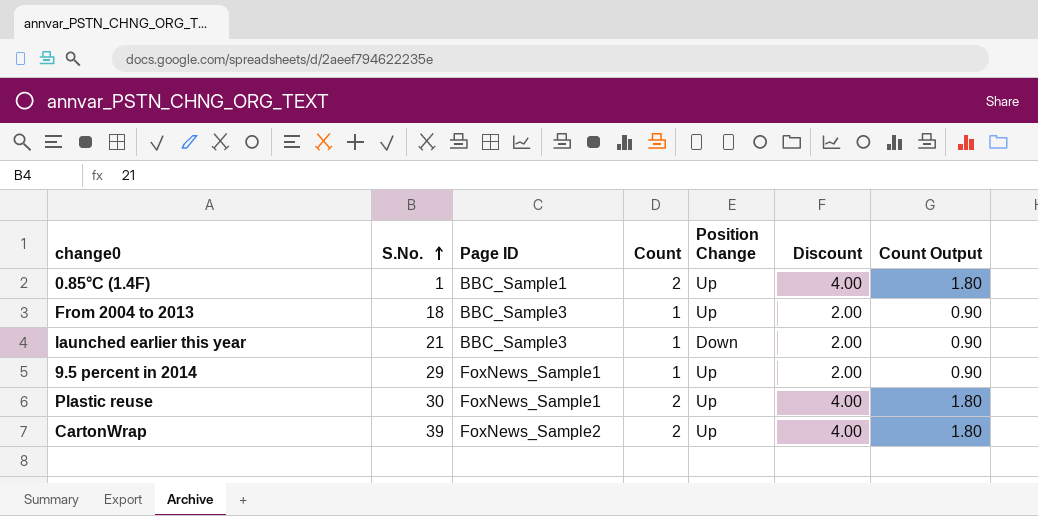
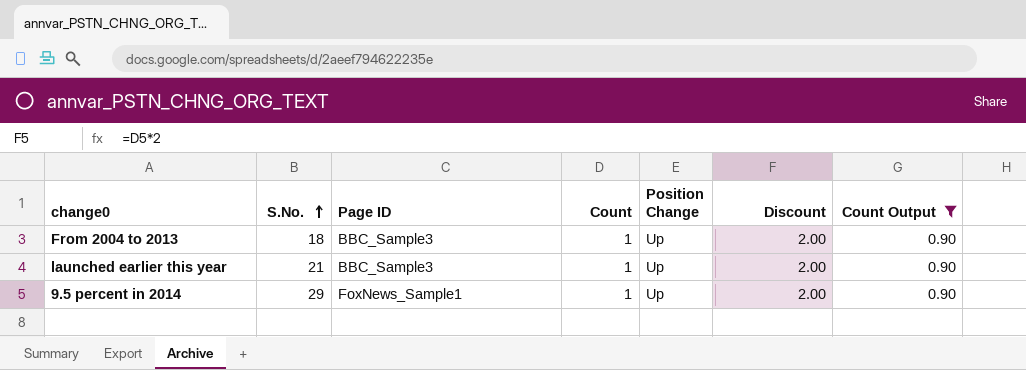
filter: none -> Count Output = 0.90
launched earlier this year | Position Change: Down -> Up

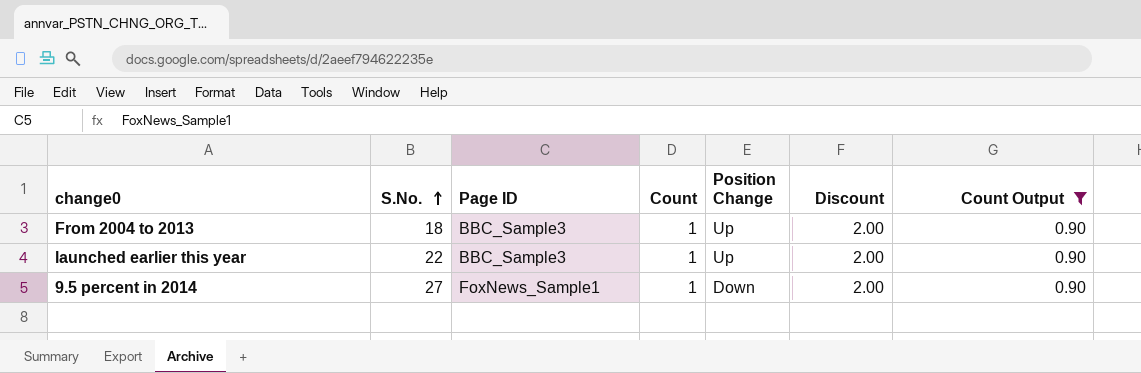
launched earlier this year | S.No.: 21 -> 22
9.5 percent in 2014 | S.No.: 29 -> 27
9.5 percent in 2014 | Position Change: Up -> Down

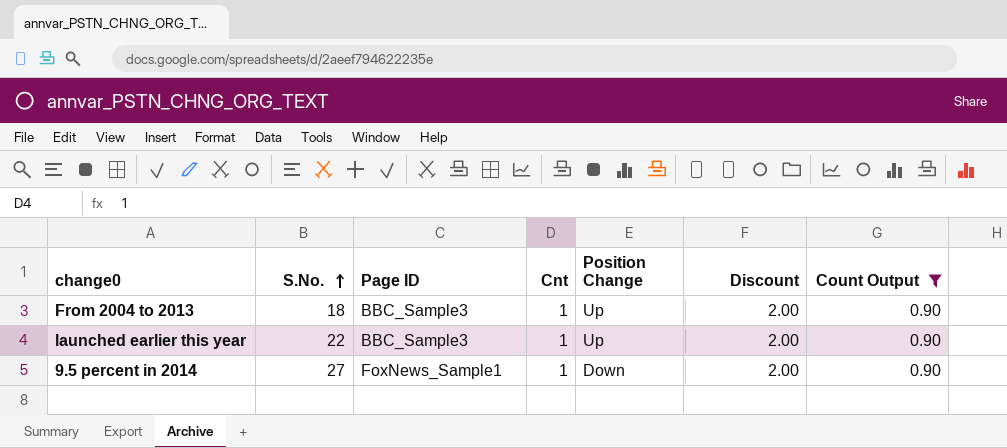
column name: Count -> Cnt

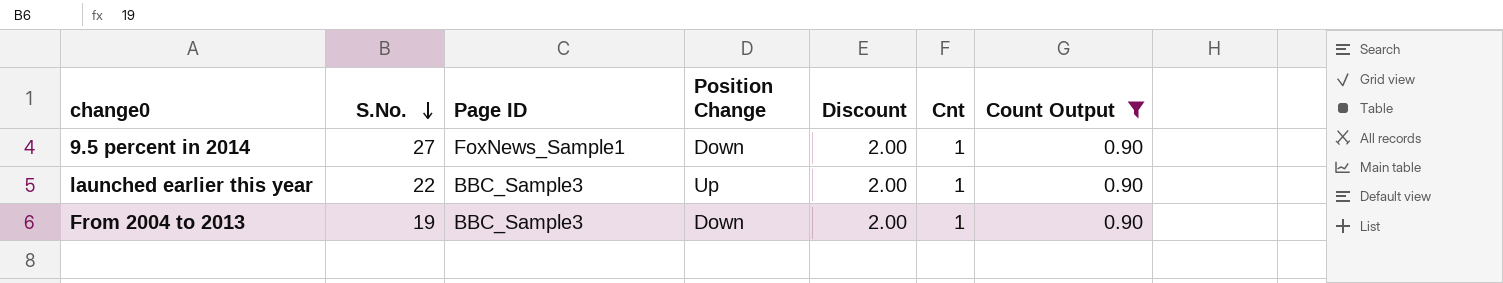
row order: S.No. ascending -> S.No. descending
column Cnt | position: 4 -> 6
From 2004 to 2013 | S.No.: 18 -> 19
From 2004 to 2013 | Position Change: Up -> Down

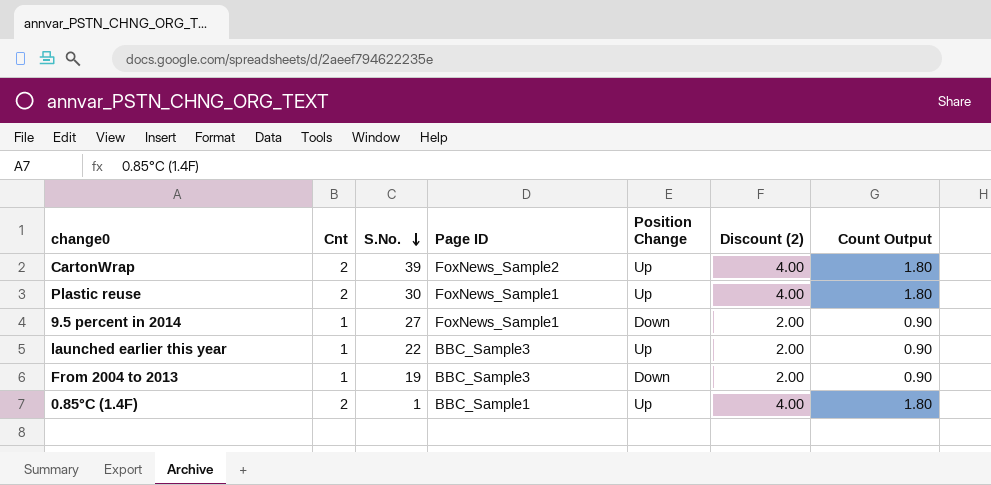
filter: Count Output = 0.90 -> none
column Cnt | position: 6 -> 2
column name: Discount -> Discount (2)

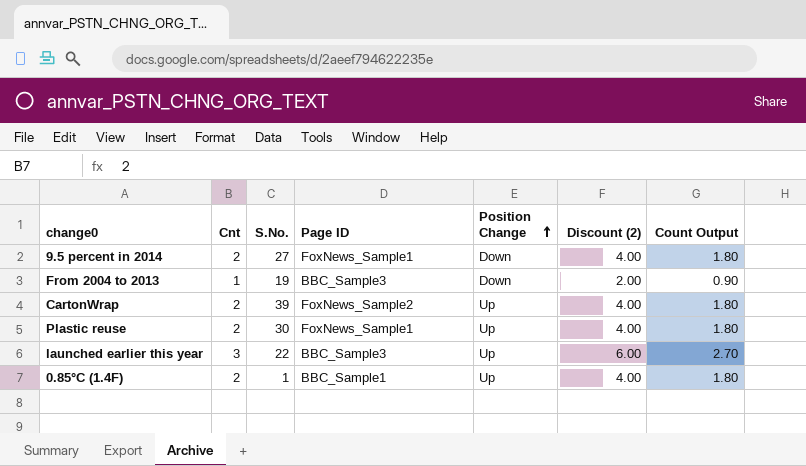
row order: S.No. descending -> Position Change ascending
9.5 percent in 2014 | Cnt: 1 -> 2
9.5 percent in 2014 | Discount (2): 2.00 -> 4.00
9.5 percent in 2014 | Count Output: 0.90 -> 1.80
launched earlier this year | Cnt: 1 -> 3
launched earlier this year | Discount (2): 2.00 -> 6.00
launched earlier this year | Count Output: 0.90 -> 2.70

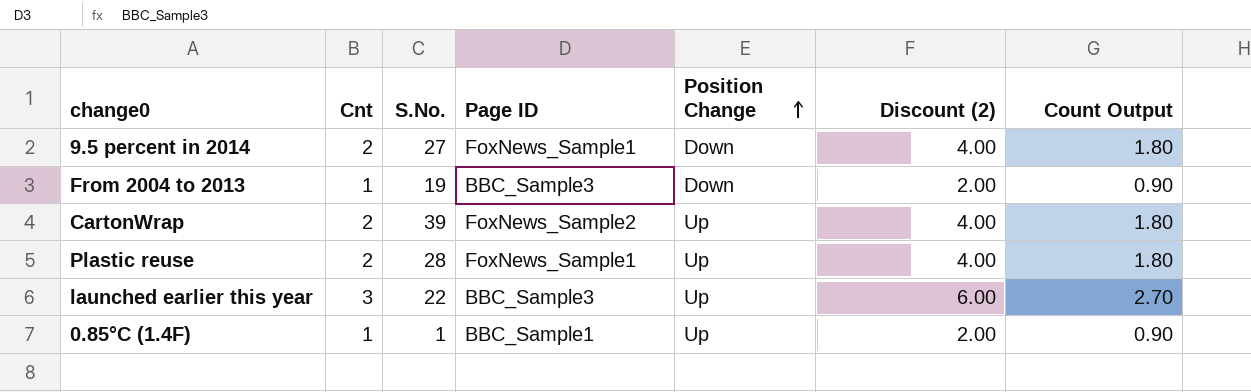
Plastic reuse | S.No.: 30 -> 28
0.85°C (1.4F) | Cnt: 2 -> 1
0.85°C (1.4F) | Discount (2): 4.00 -> 2.00
0.85°C (1.4F) | Count Output: 1.80 -> 0.90

